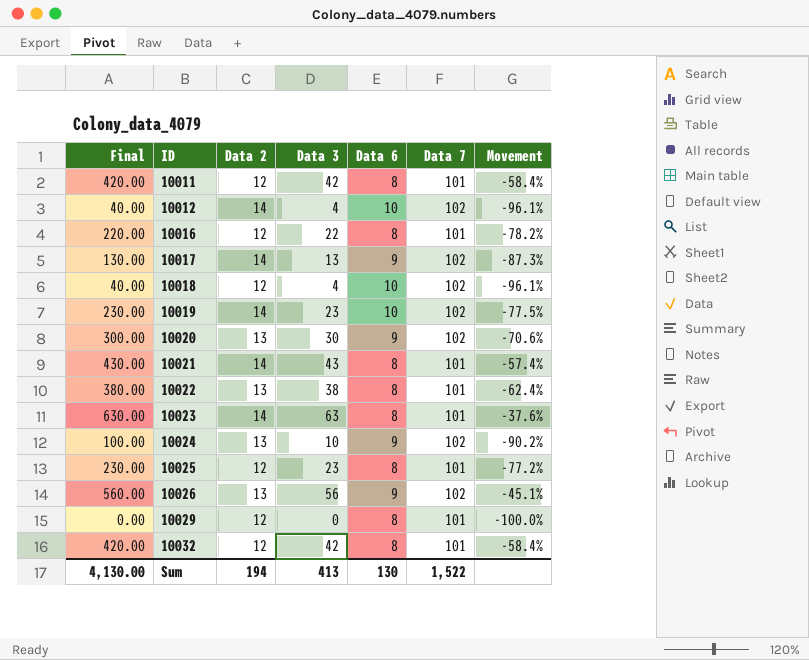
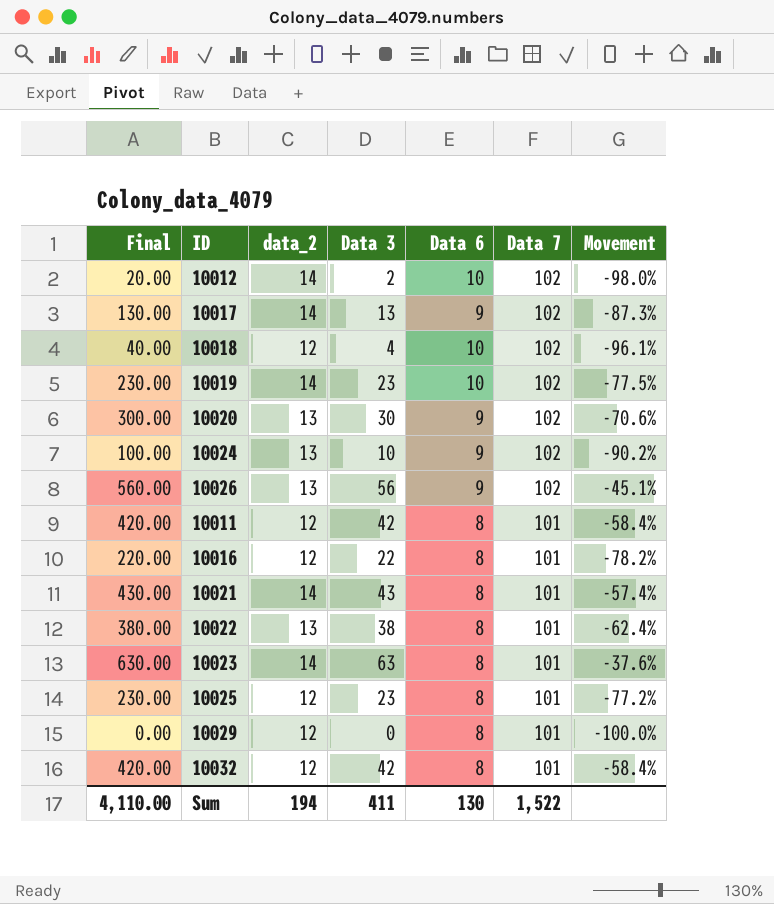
row order: ID ascending -> Data 7 descending
column name: Data 2 -> data_2
10012 | Final: 40.00 -> 20.00
10012 | Data 3: 4 -> 2
10012 | Movement: -96.1% -> -98.0%
Sum | Final: 4,130.00 -> 4,110.00
Sum | Data 3: 413 -> 411

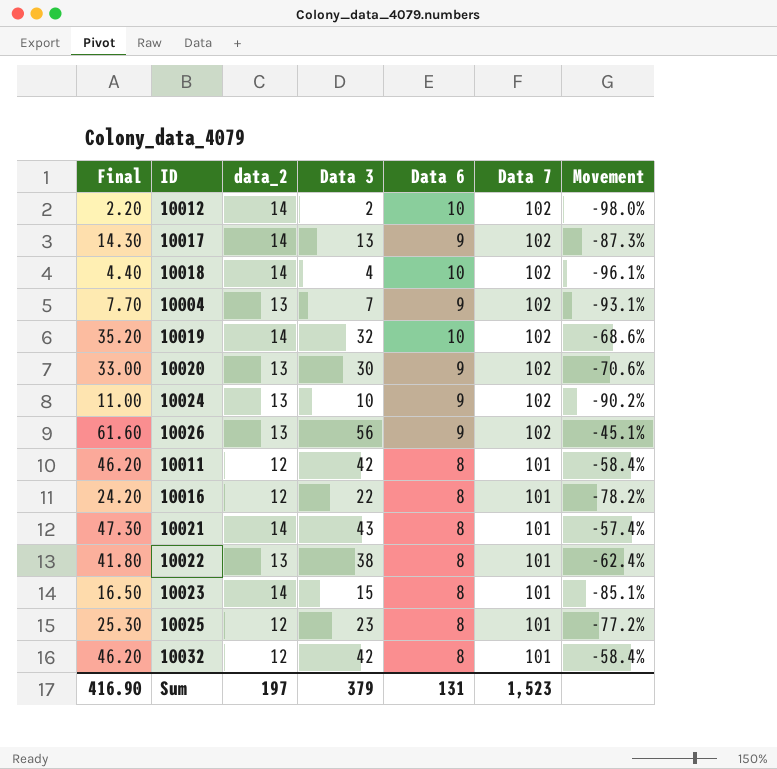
column Final | formula: [Data 3] * 10 -> [Data 3] * 1.1
row 10029: 0.00 | 12 | 0 | 8 | 101 | -100.0% -> none
10018 | data_2: 12 -> 14
row 10004: none -> 7.70 | 13 | 7 | 9 | 102 | -93.1%
10019 | Data 3: 23 -> 32
10019 | Movement: -77.5% -> -68.6%
10023 | Data 3: 63 -> 15
10023 | Movement: -37.6% -> -85.1%
Sum | Final: 4,110.00 -> 416.90
Sum | data_2: 194 -> 197
Sum | Data 3: 411 -> 379
Sum | Data 6: 130 -> 131
Sum | Data 7: 1,522 -> 1,523

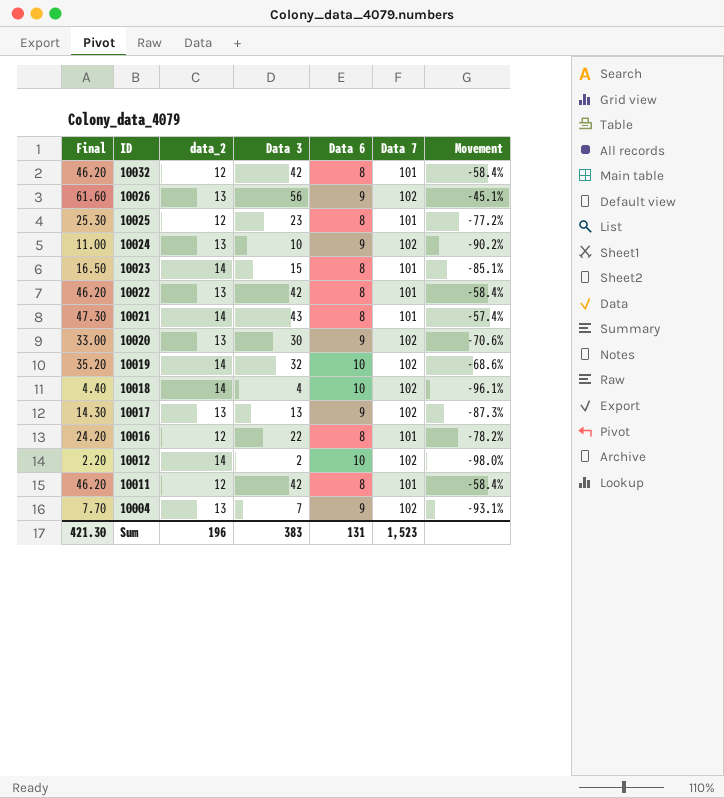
row order: Data 7 descending -> ID descending
10022 | Final: 41.80 -> 46.20
10022 | Data 3: 38 -> 42
10022 | Movement: -62.4% -> -58.4%
10017 | data_2: 14 -> 13
Sum | Final: 416.90 -> 421.30
Sum | data_2: 197 -> 196
Sum | Data 3: 379 -> 383

